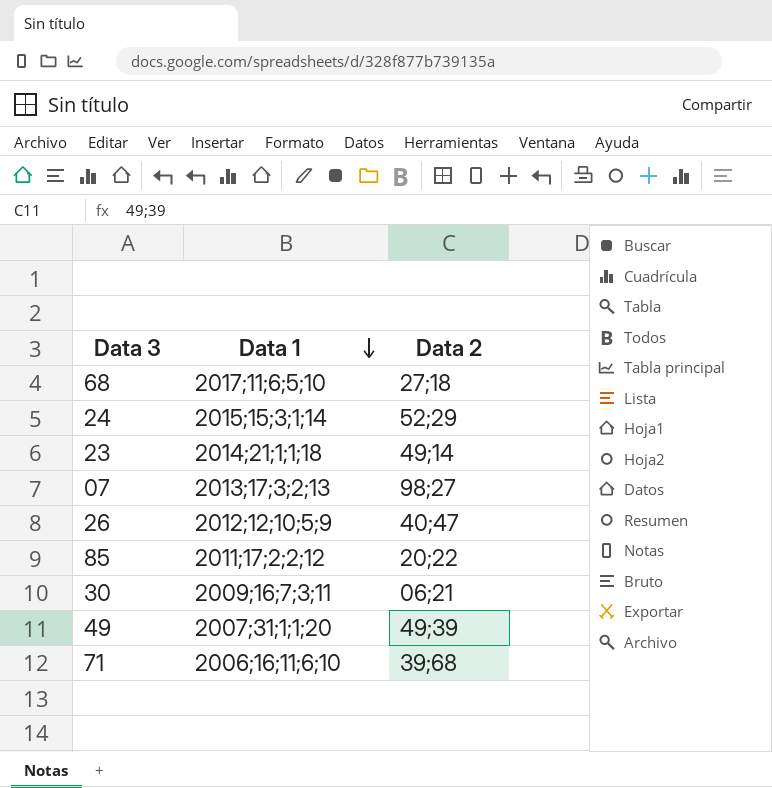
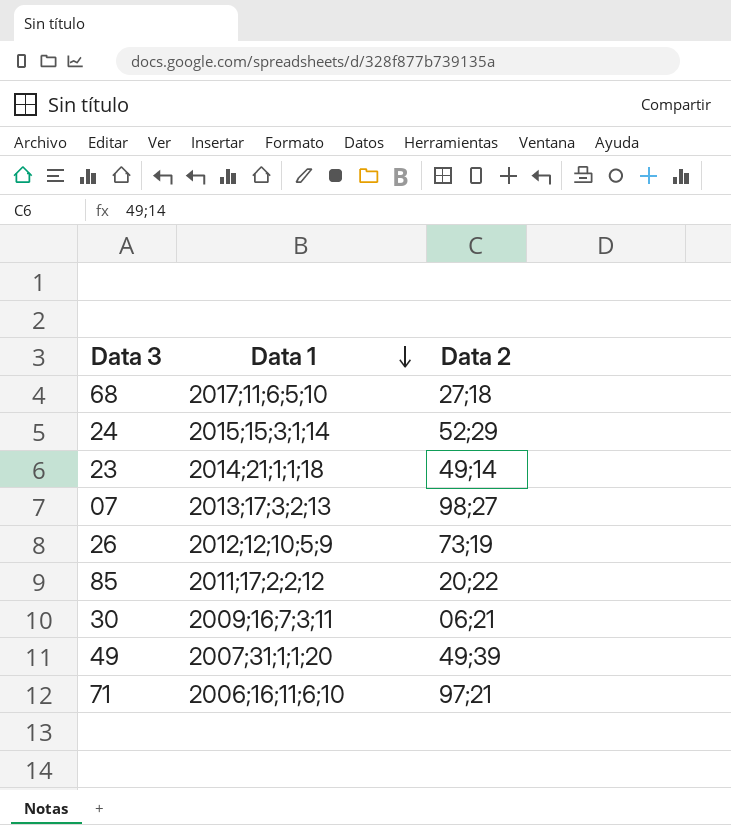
26 | Data 2: 40;47 -> 73;19
71 | Data 2: 39;68 -> 97;21

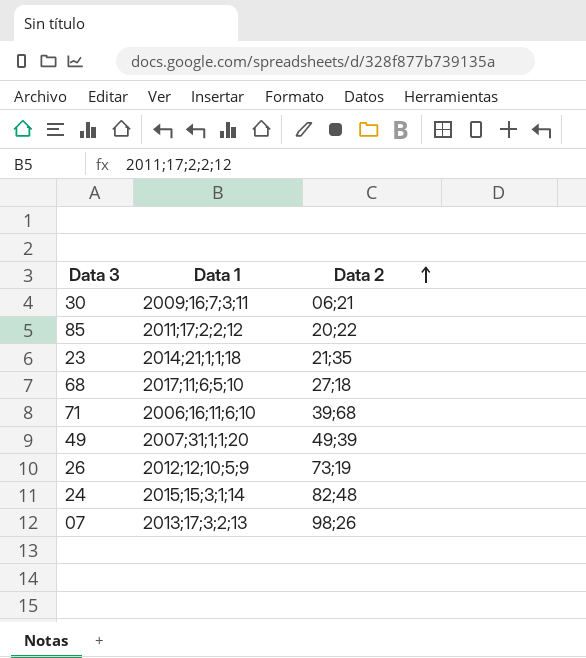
row order: Data 1 descending -> Data 2 ascending
23 | Data 2: 49;14 -> 21;35
71 | Data 2: 97;21 -> 39;68
24 | Data 2: 52;29 -> 82;48
07 | Data 2: 98;27 -> 98;26

